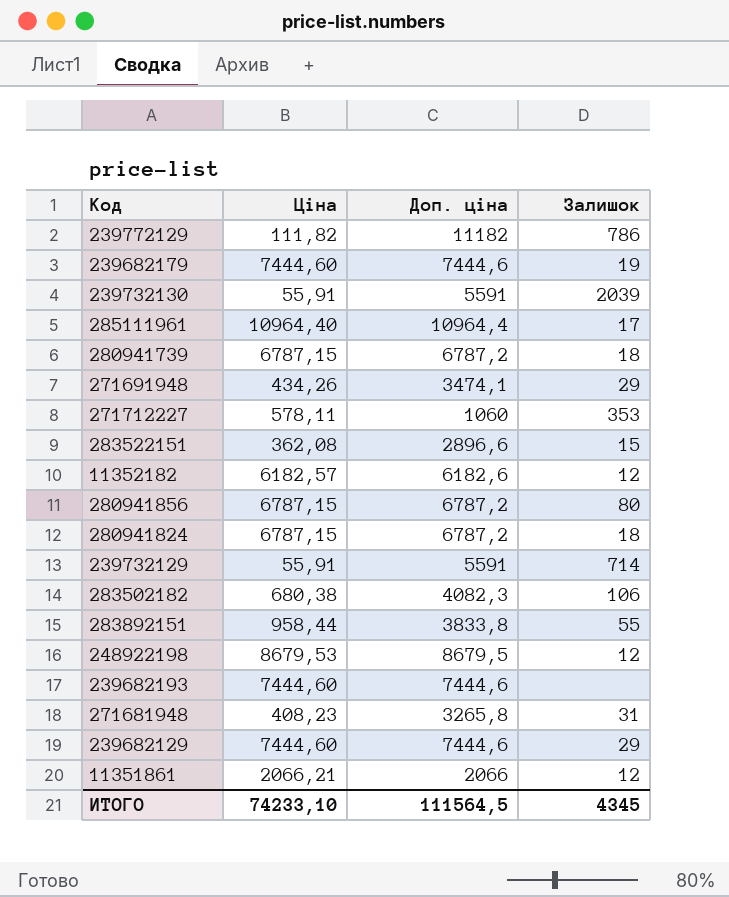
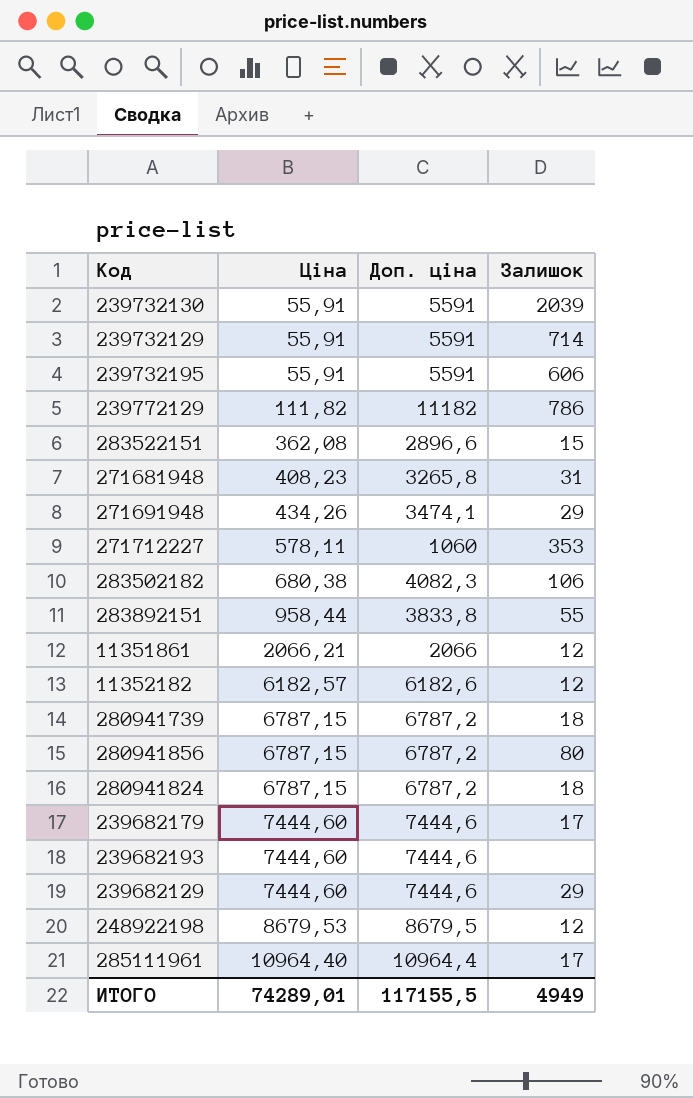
row order: none -> Ціна ascending
row 239732195: none -> 55,91 | 5591 | 606
239682179 | Залишок: 19 -> 17
ИТОГО | Ціна: 74233,10 -> 74289,01
ИТОГО | Доп. ціна: 111564,5 -> 117155,5
ИТОГО | Залишок: 4345 -> 4949

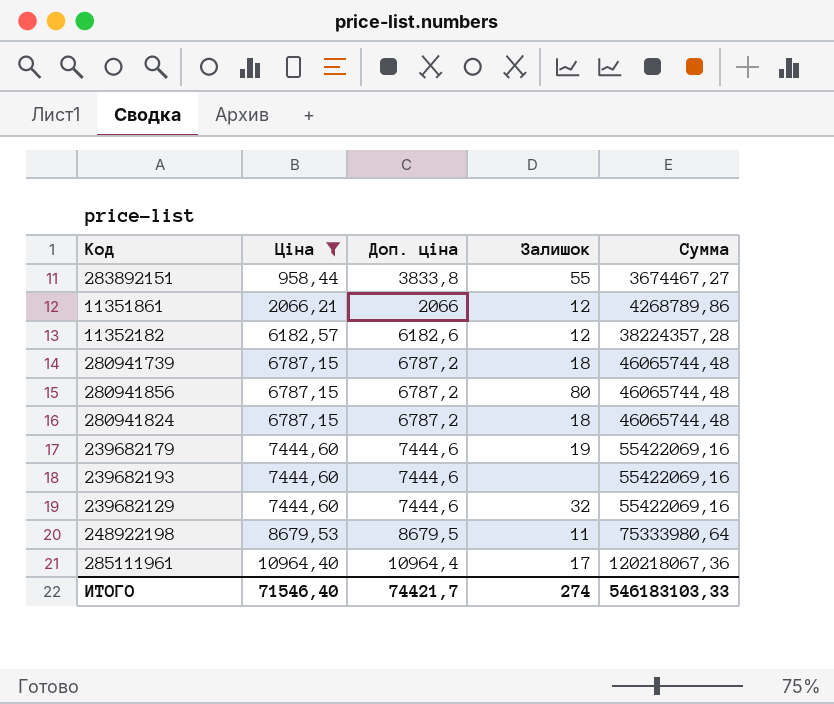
filter: none -> Ціна >= 958,44
column Сумма | formula: none -> [Ціна] * [Доп. ціна]
239682179 | Залишок: 17 -> 19
239682129 | Залишок: 29 -> 32
248922198 | Залишок: 12 -> 11
ИТОГО | Ціна: 74289,01 -> 71546,40
ИТОГО | Доп. ціна: 117155,5 -> 74421,7
ИТОГО | Залишок: 4949 -> 274

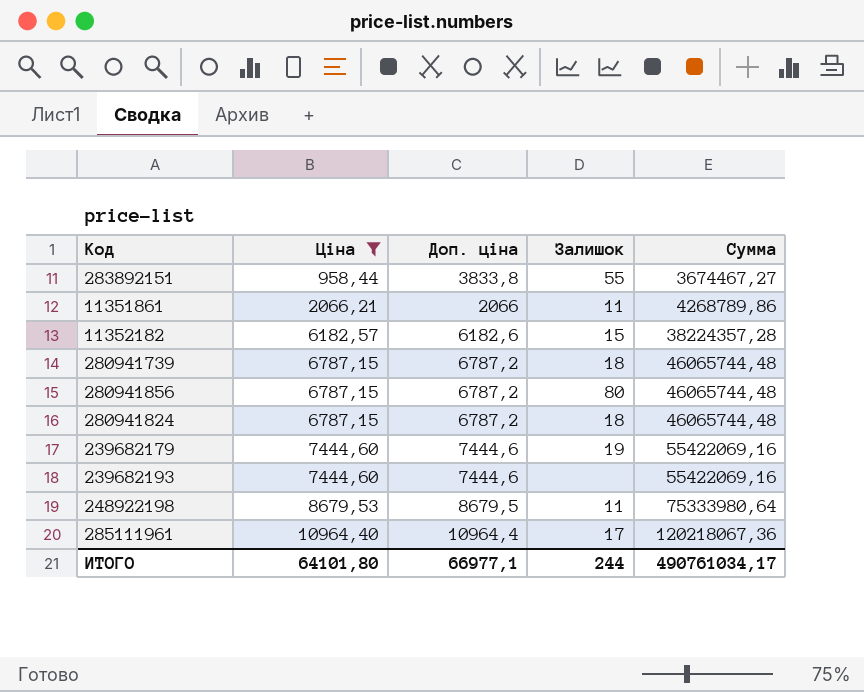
row 239682129: 7444,60 | 7444,6 | 32 | 55422069,16 -> none
11351861 | Залишок: 12 -> 11
11352182 | Залишок: 12 -> 15
ИТОГО | Ціна: 71546,40 -> 64101,80
ИТОГО | Доп. ціна: 74421,7 -> 66977,1
ИТОГО | Залишок: 274 -> 244
ИТОГО | Сумма: 546183103,33 -> 490761034,17

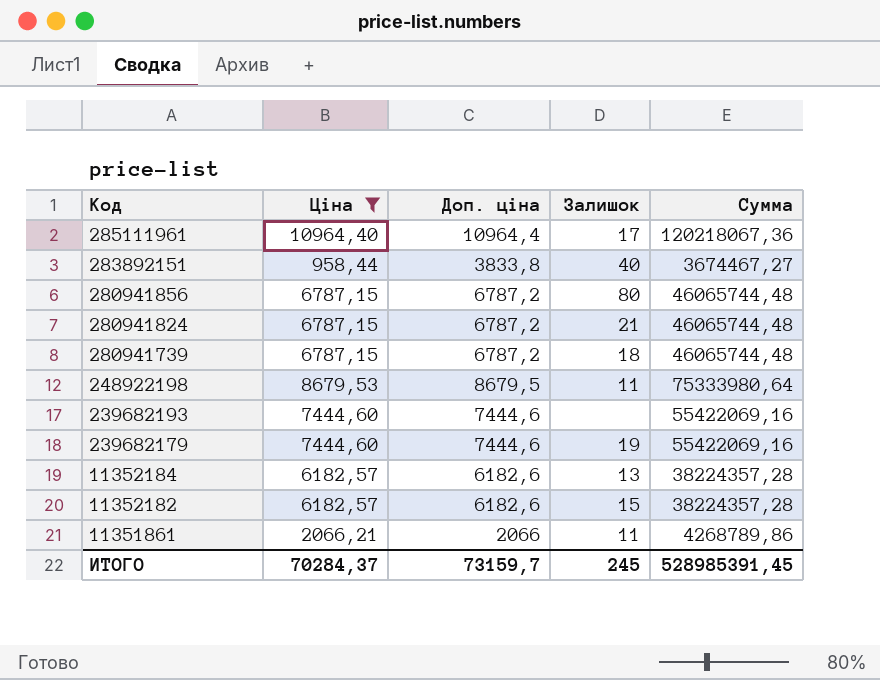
row order: Ціна ascending -> Код descending
283892151 | Залишок: 55 -> 40
280941824 | Залишок: 18 -> 21
row 11352184: none -> 6182,57 | 6182,6 | 13 | 38224357,28
ИТОГО | Ціна: 64101,80 -> 70284,37
ИТОГО | Доп. ціна: 66977,1 -> 73159,7
ИТОГО | Залишок: 244 -> 245
ИТОГО | Сумма: 490761034,17 -> 528985391,45

